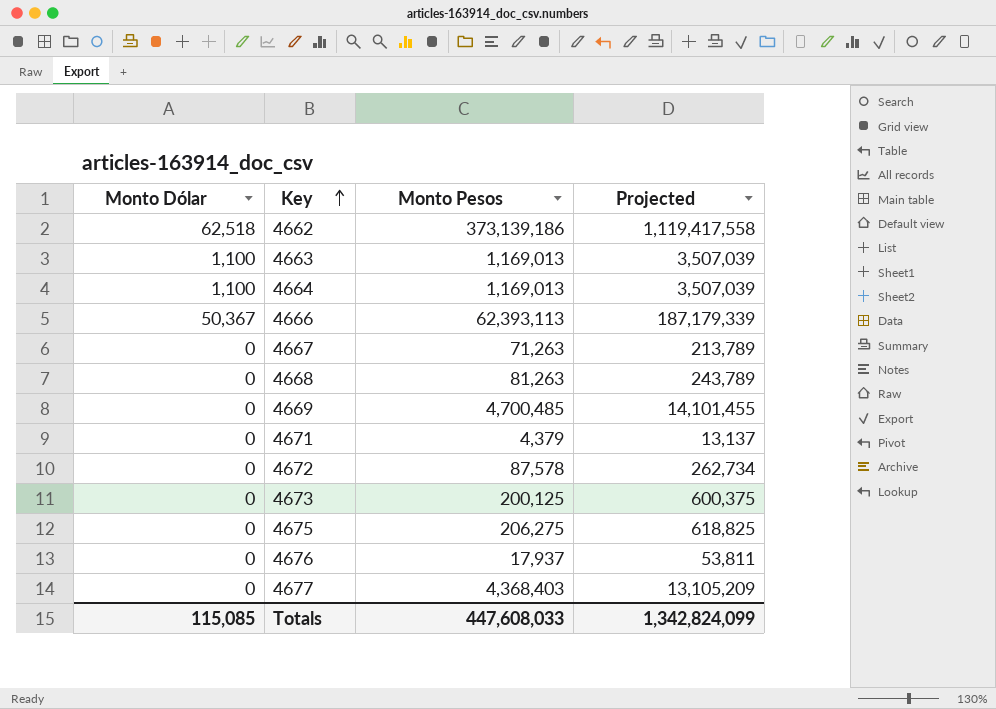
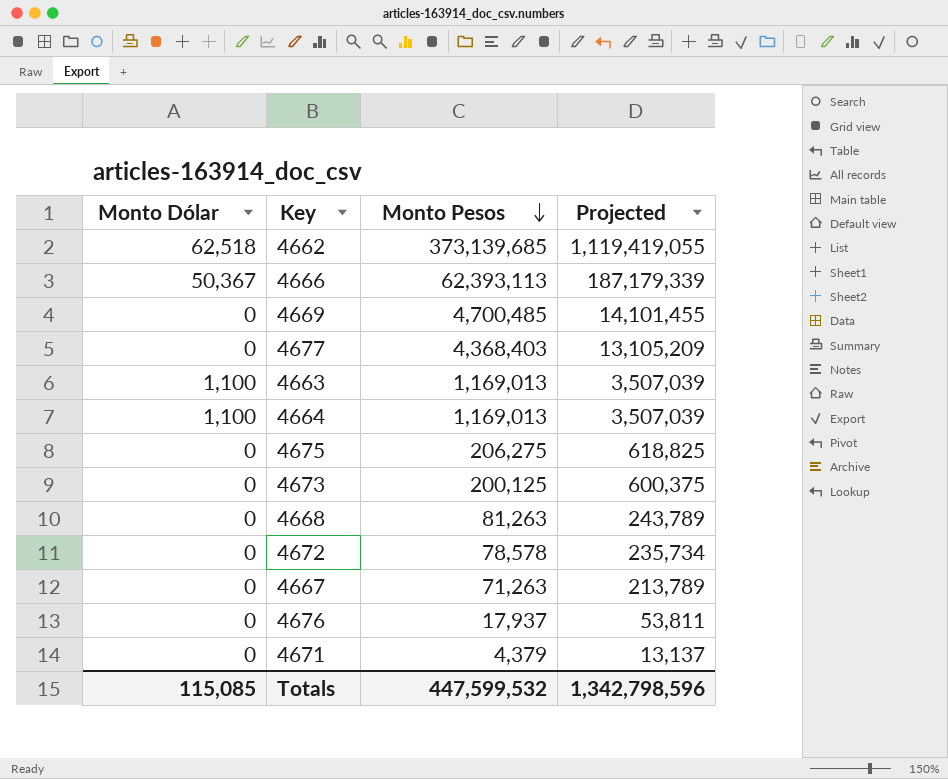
row order: Key ascending -> Monto Pesos descending
4662 | Monto Pesos: 373,139,186 -> 373,139,685
4662 | Projected: 1,119,417,558 -> 1,119,419,055
4672 | Monto Pesos: 87,578 -> 78,578
4672 | Projected: 262,734 -> 235,734
Totals | Monto Pesos: 447,608,033 -> 447,599,532
Totals | Projected: 1,342,824,099 -> 1,342,798,596

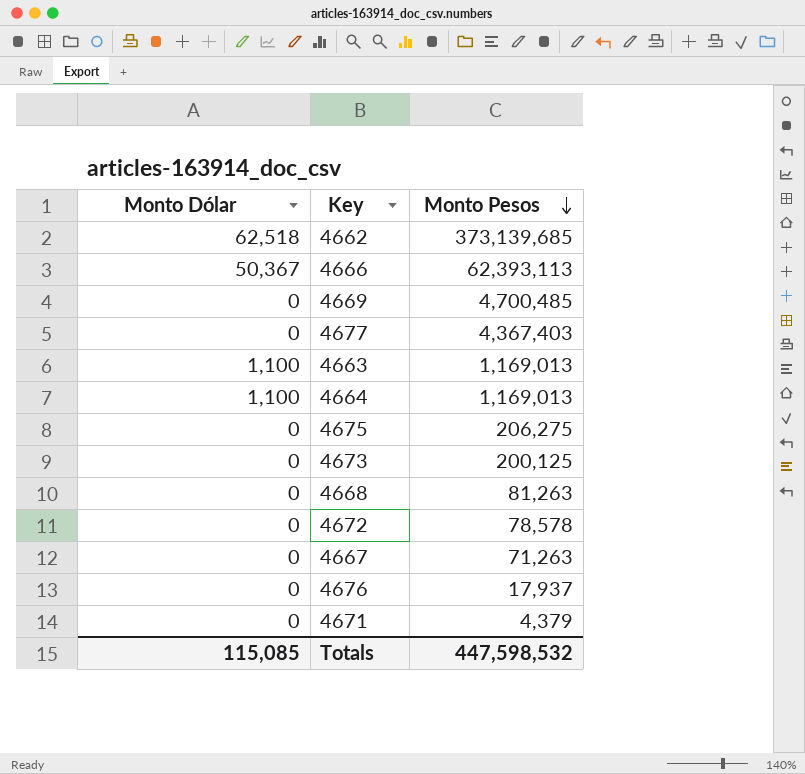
column Projected | formula: [Monto Pesos] * 3 -> none
4677 | Monto Pesos: 4,368,403 -> 4,367,403
Totals | Monto Pesos: 447,599,532 -> 447,598,532

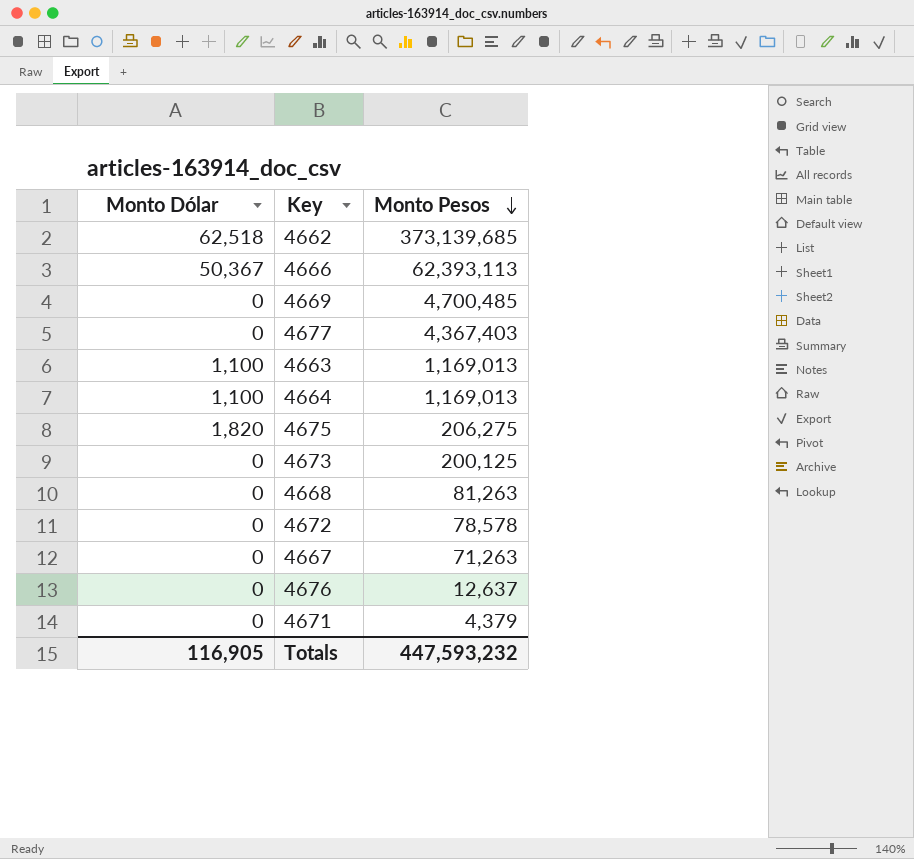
4675 | Monto Dólar: 0 -> 1,820
4676 | Monto Pesos: 17,937 -> 12,637
Totals | Monto Dólar: 115,085 -> 116,905
Totals | Monto Pesos: 447,598,532 -> 447,593,232

